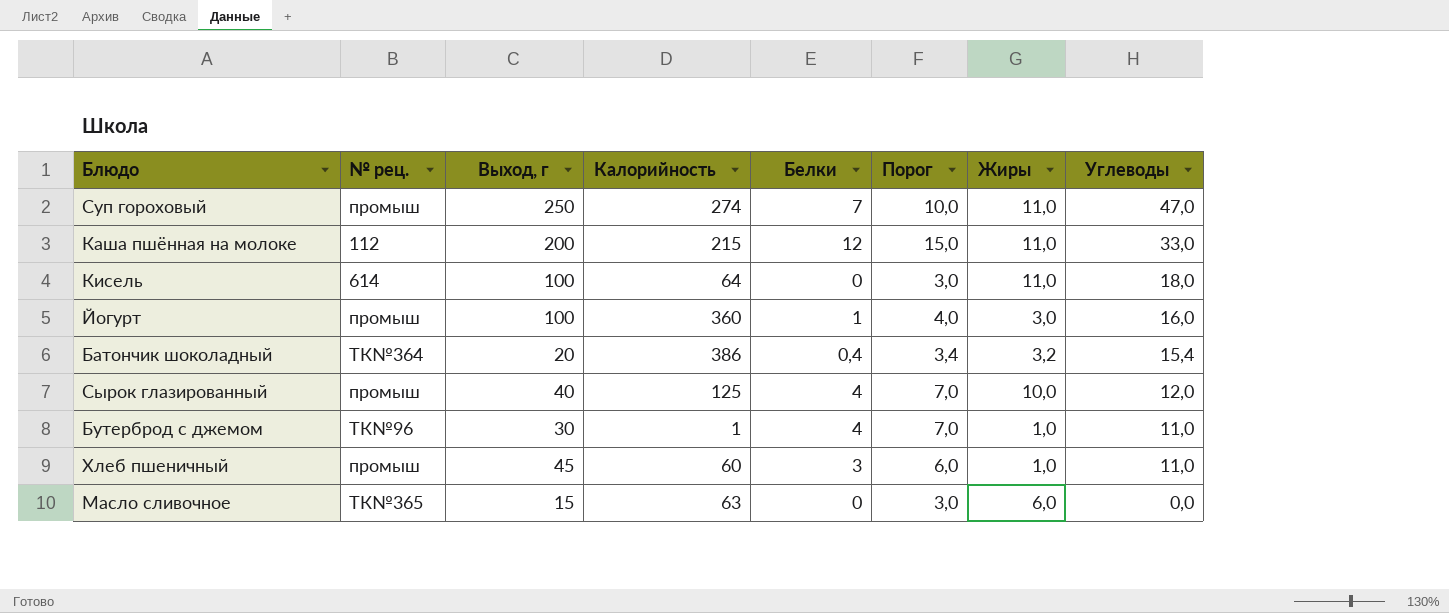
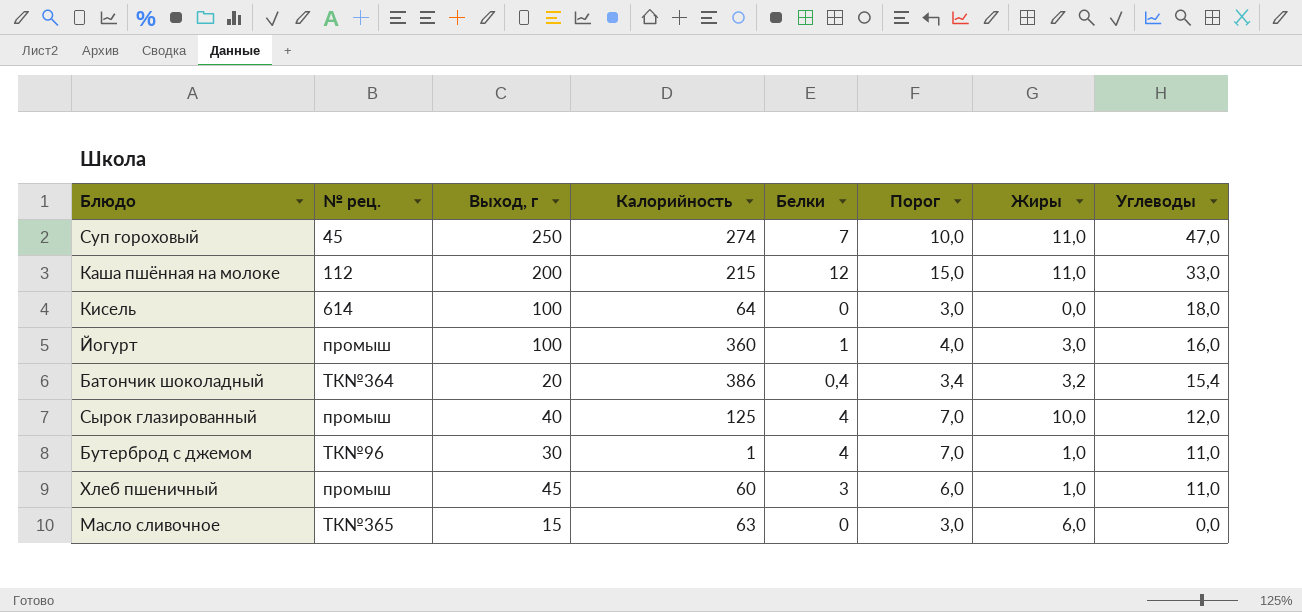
Суп гороховый | № рец.: промыш -> 45
Кисель | Жиры: 11,0 -> 0,0

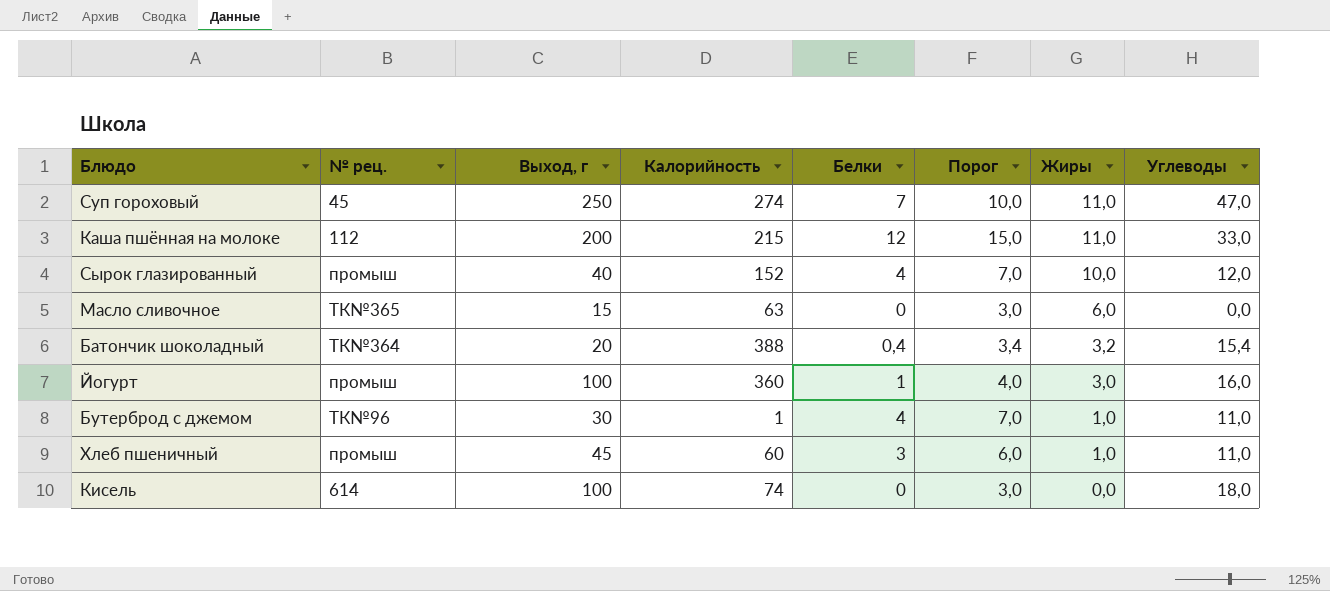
row order: Углеводы descending -> Жиры descending
Сырок глазированный | Калорийность: 125 -> 152
Батончик шоколадный | Калорийность: 386 -> 388
Кисель | Калорийность: 64 -> 74

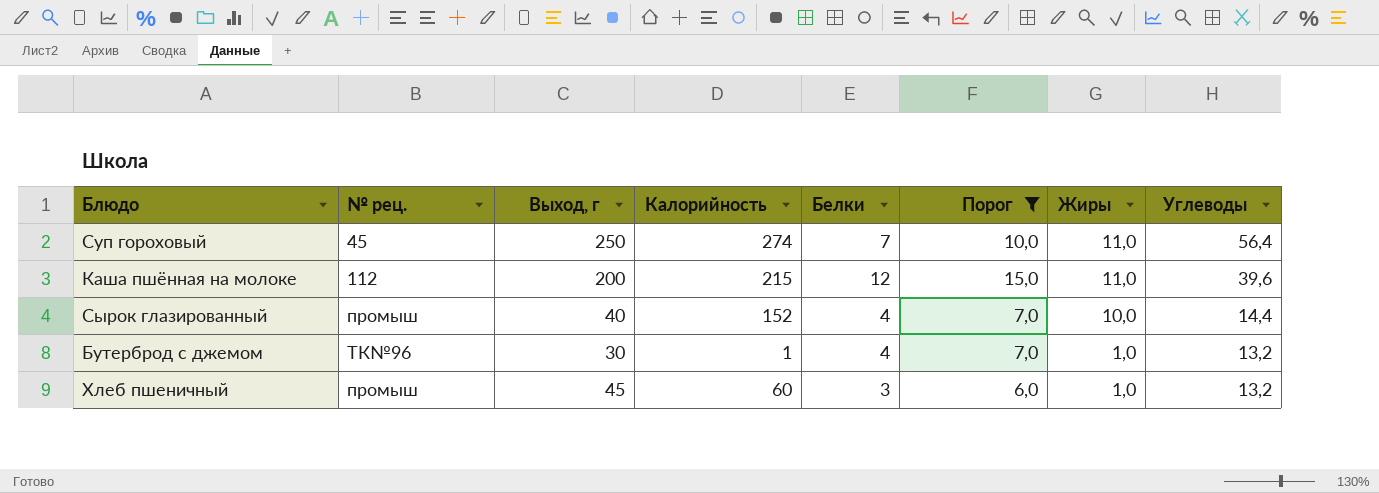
filter: none -> Порог >= 6,0
Суп гороховый | Углеводы: 47,0 -> 56,4
Каша пшённая на молоке | Углеводы: 33,0 -> 39,6
Сырок глазированный | Углеводы: 12,0 -> 14,4
Бутерброд с джемом | Углеводы: 11,0 -> 13,2
Хлеб пшеничный | Углеводы: 11,0 -> 13,2

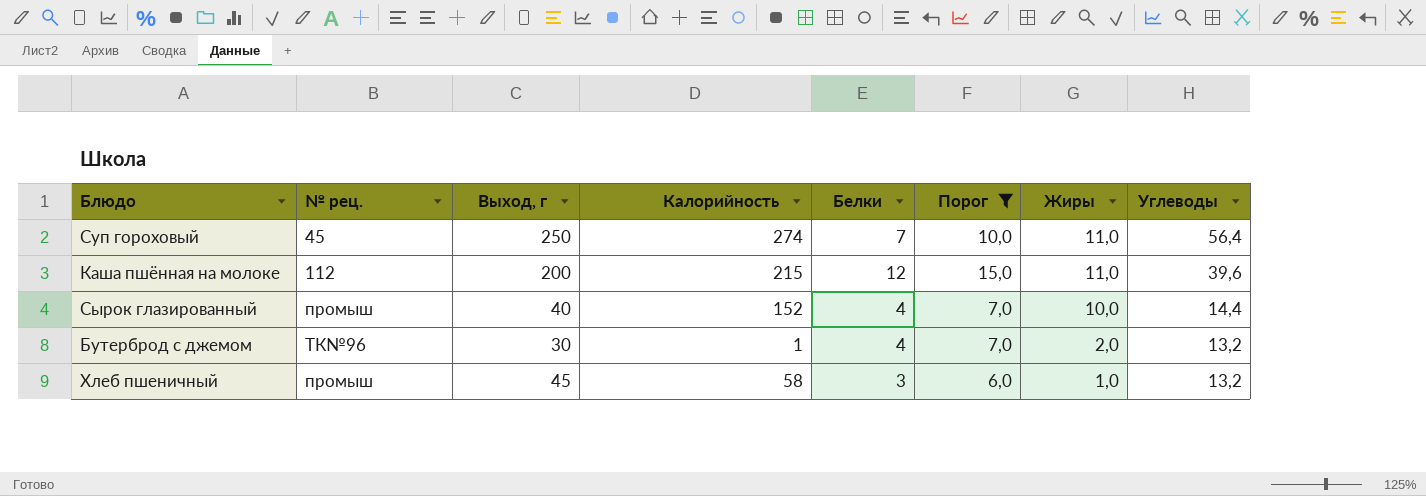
Бутерброд с джемом | Жиры: 1,0 -> 2,0
Хлеб пшеничный | Калорийность: 60 -> 58

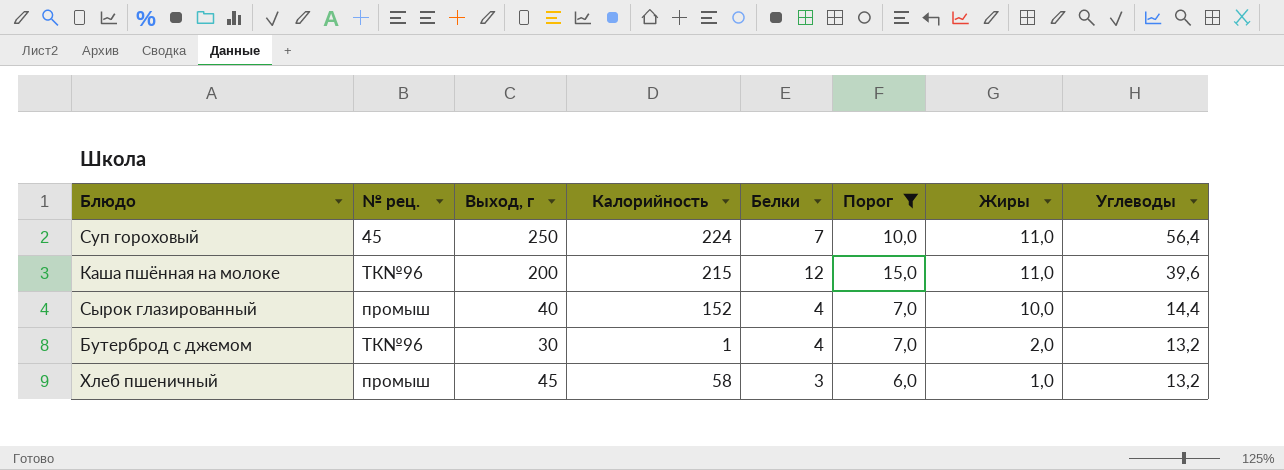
Суп гороховый | Калорийность: 274 -> 224
Каша пшённая на молоке | № рец.: 112 -> ТК№96

